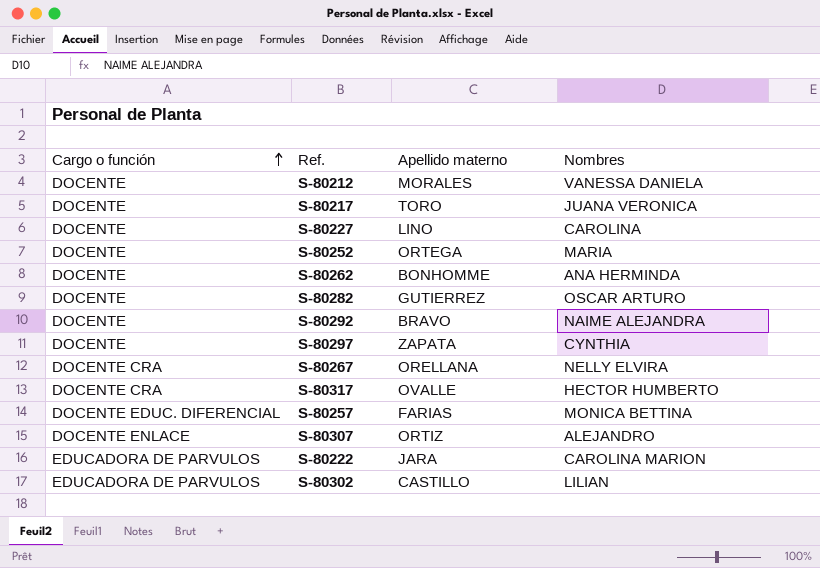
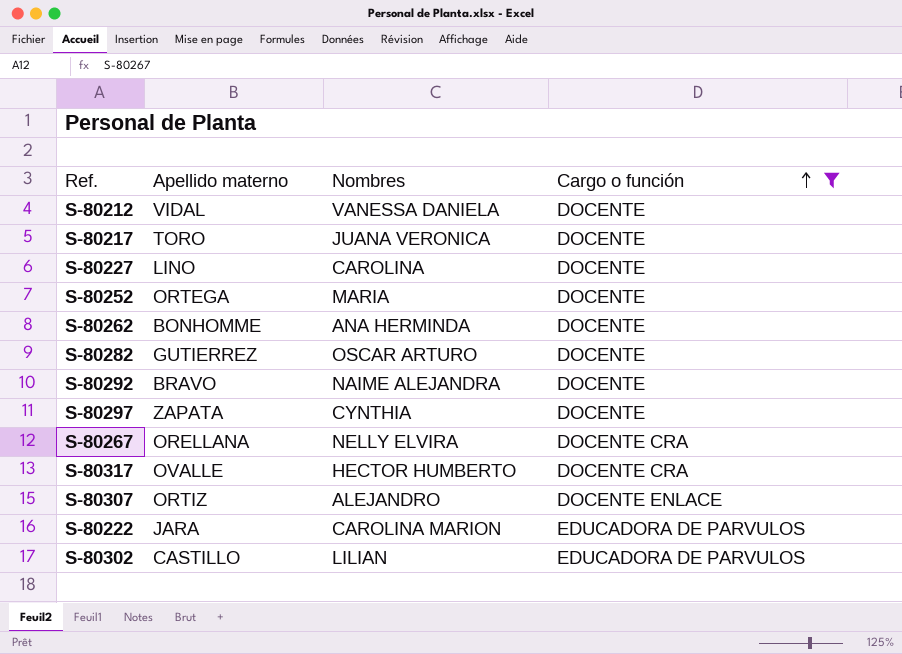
filter: none -> Cargo o función != DOCENTE EDUC. DIFERENCIAL
column Cargo o función | position: 1 -> 4
S-80212 | Apellido materno: MORALES -> VIDAL

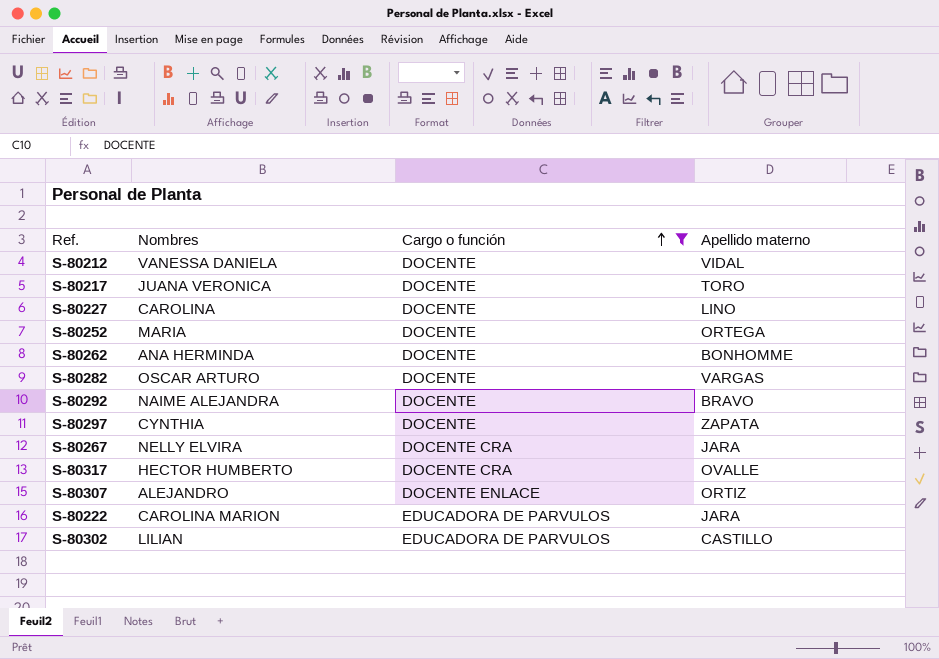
column Apellido materno | position: 2 -> 4
S-80282 | Apellido materno: GUTIERREZ -> VARGAS
S-80267 | Apellido materno: ORELLANA -> JARA

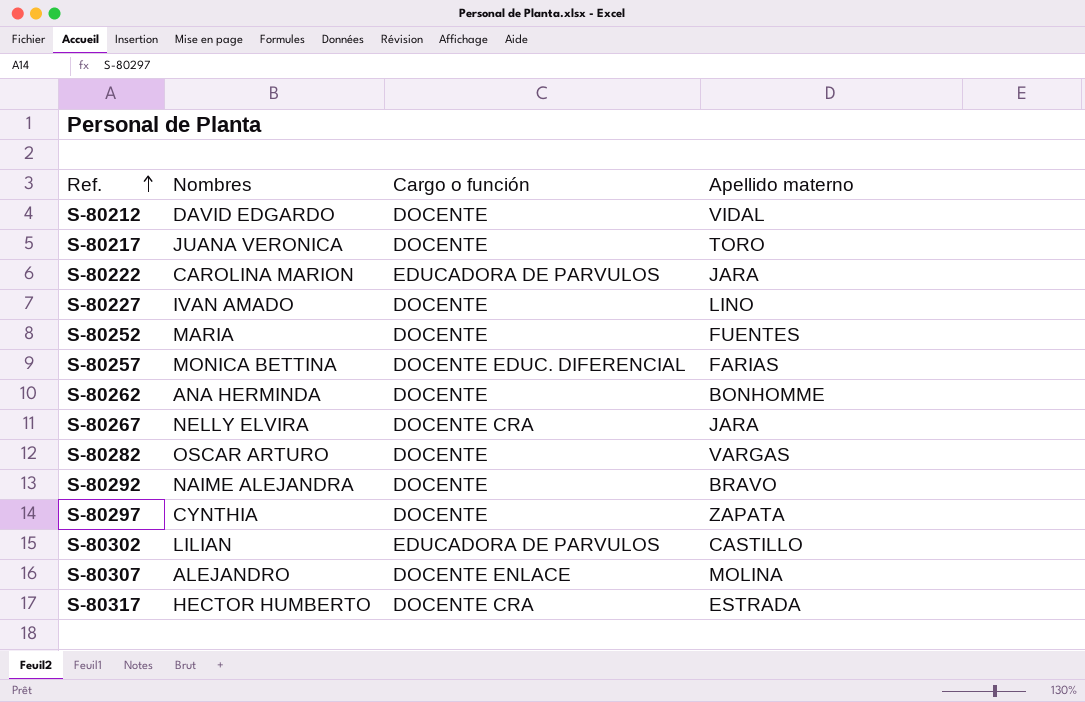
filter: Cargo o función != DOCENTE EDUC. DIFERENCIAL -> none
row order: Cargo o función ascending -> Ref. ascending
S-80212 | Nombres: VANESSA DANIELA -> DAVID EDGARDO
S-80227 | Nombres: CAROLINA -> IVAN AMADO
S-80252 | Apellido materno: ORTEGA -> FUENTES
S-80307 | Apellido materno: ORTIZ -> MOLINA
S-80317 | Apellido materno: OVALLE -> ESTRADA

